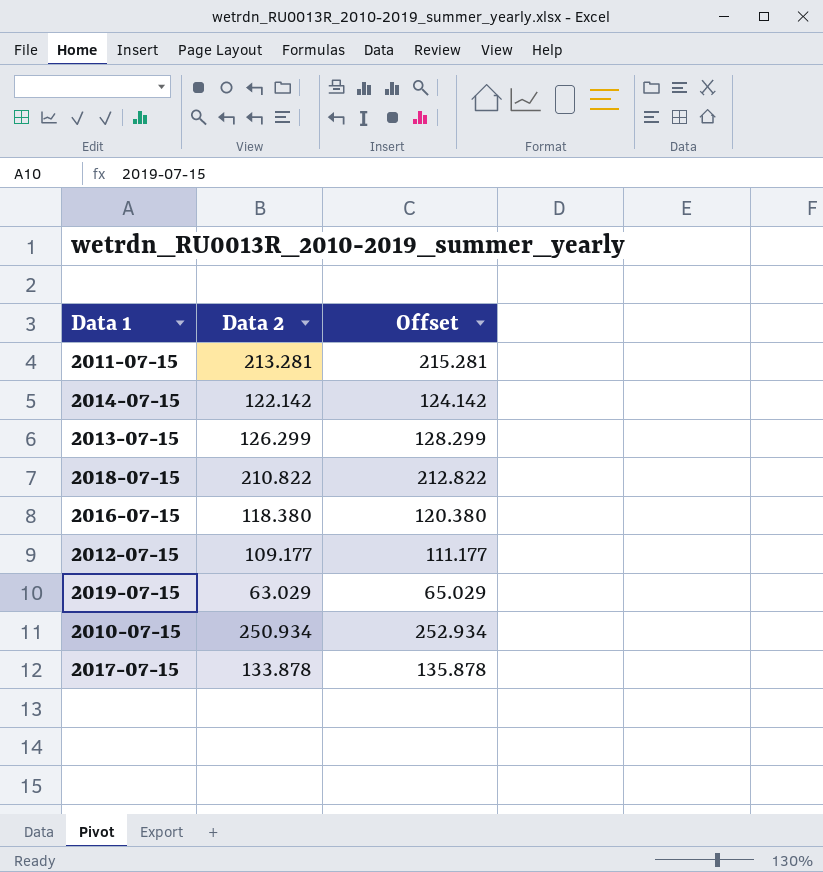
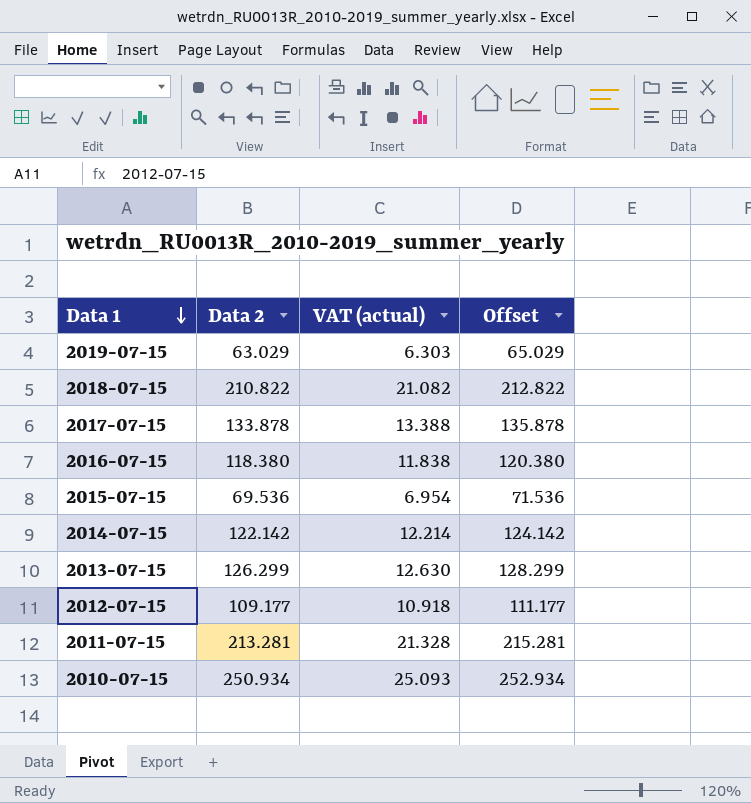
row order: none -> Data 1 descending
column VAT (actual) | formula: none -> [Data 2] * 0.1
row 2015-07-15: none -> 69.536 | 6.954 | 71.536

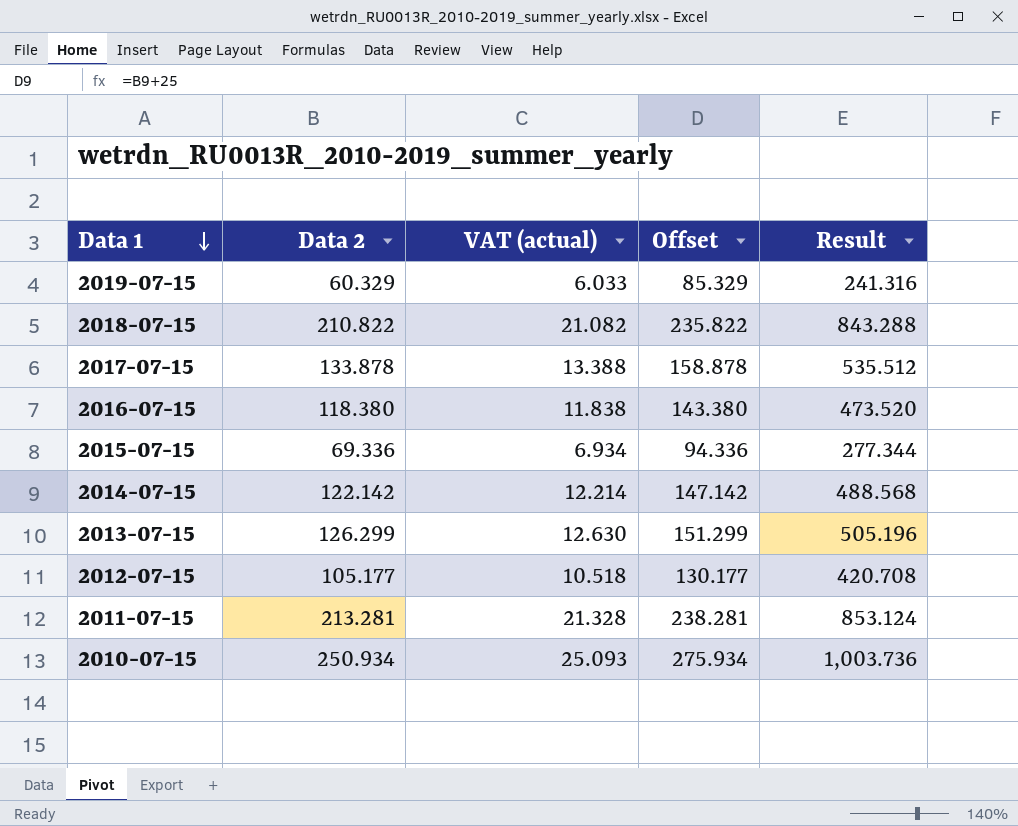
column Offset | formula: [Data 2] + 2 -> [Data 2] + 25
column Result | formula: none -> [Data 2] * 4
2019-07-15 | Data 2: 63.029 -> 60.329
2019-07-15 | VAT (actual): 6.303 -> 6.033
2015-07-15 | Data 2: 69.536 -> 69.336
2015-07-15 | VAT (actual): 6.954 -> 6.934
2012-07-15 | Data 2: 109.177 -> 105.177
2012-07-15 | VAT (actual): 10.918 -> 10.518

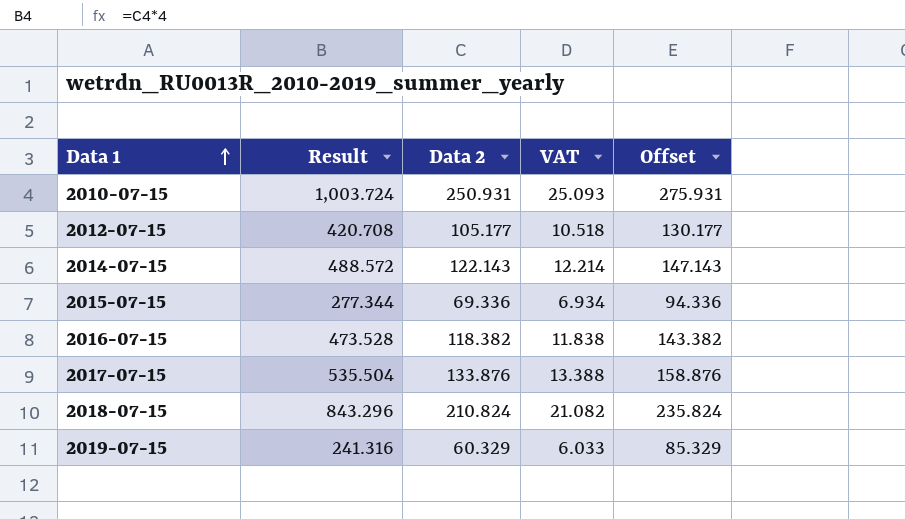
row order: Data 1 descending -> Data 1 ascending
column Result | position: 5 -> 2
column name: VAT (actual) -> VAT
row 2013-07-15: 126.299 | 12.630 | 151.299 | 505.196 -> none
row 2011-07-15: 213.281 | 21.328 | 238.281 | 853.124 -> none
2010-07-15 | Result: 1,003.736 -> 1,003.724
2010-07-15 | Data 2: 250.934 -> 250.931
2010-07-15 | Offset: 275.934 -> 275.931
2014-07-15 | Result: 488.568 -> 488.572
2014-07-15 | Data 2: 122.142 -> 122.143
2014-07-15 | Offset: 147.142 -> 147.143
2016-07-15 | Result: 473.520 -> 473.528
2016-07-15 | Data 2: 118.380 -> 118.382
2016-07-15 | Offset: 143.380 -> 143.382
2017-07-15 | Result: 535.512 -> 535.504
2017-07-15 | Data 2: 133.878 -> 133.876
2017-07-15 | Offset: 158.878 -> 158.876
2018-07-15 | Result: 843.288 -> 843.296
2018-07-15 | Data 2: 210.822 -> 210.824
2018-07-15 | Offset: 235.822 -> 235.824

